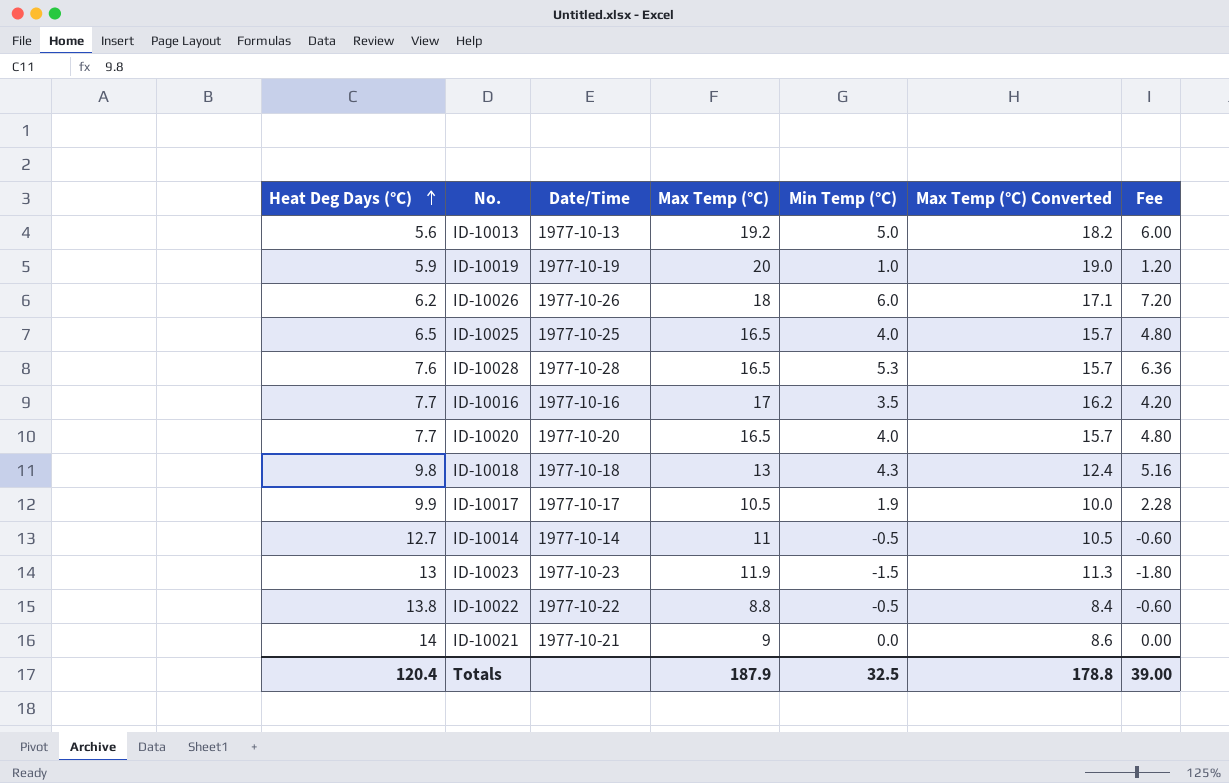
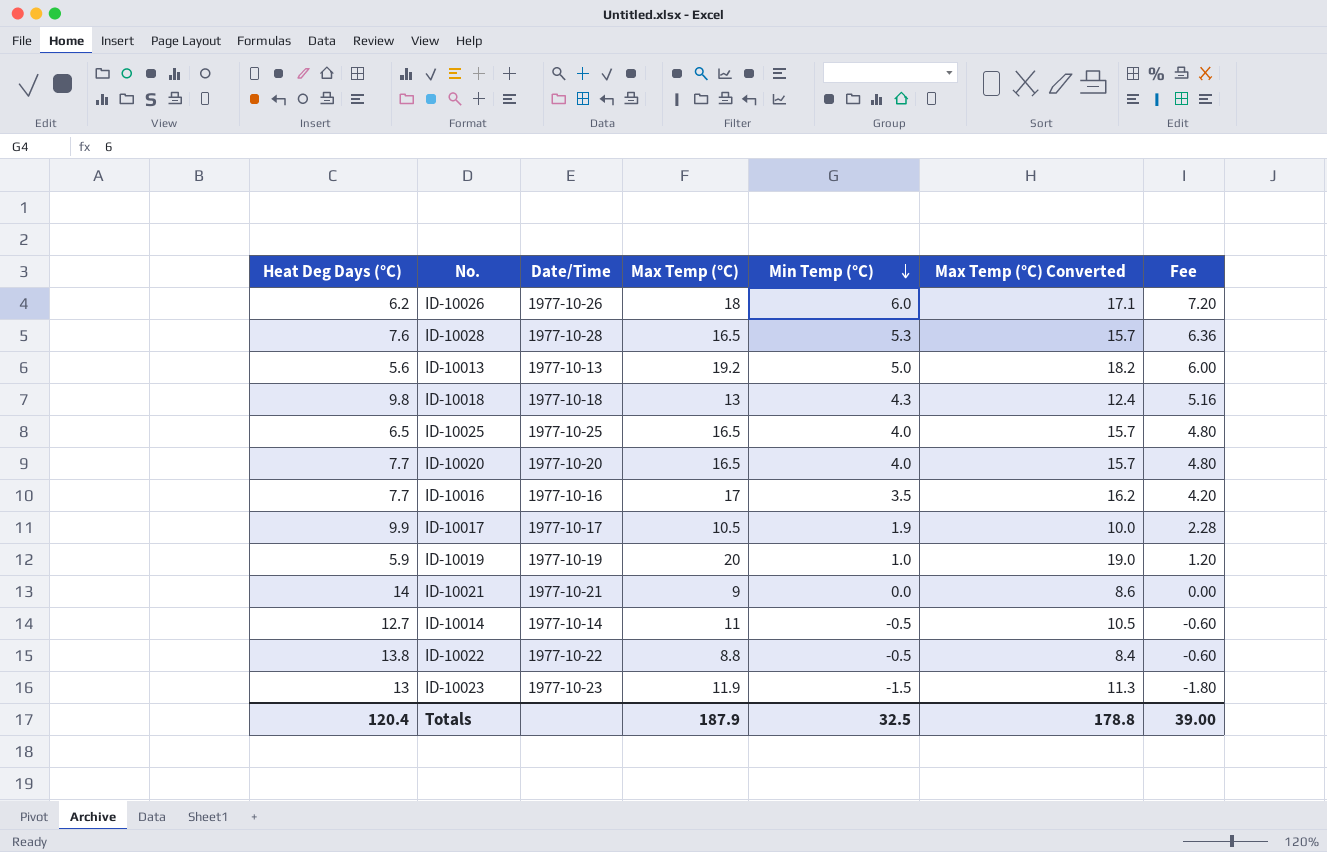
row order: Heat Deg Days (°C) ascending -> Min Temp (°C) descending

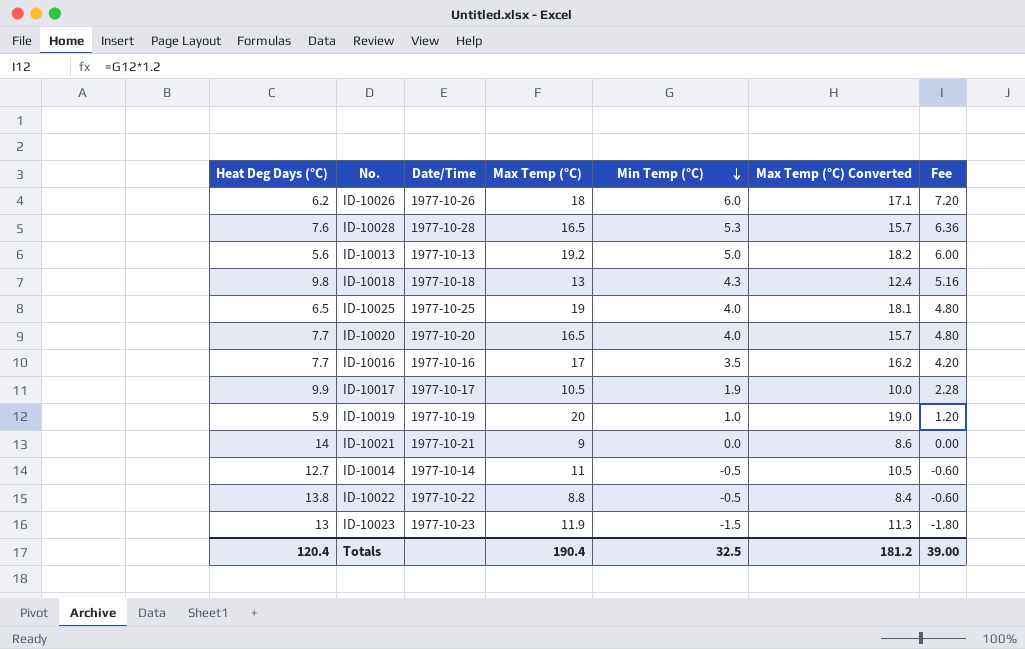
ID-10025 | Max Temp (°C): 16.5 -> 19
ID-10025 | Max Temp (°C) Converted: 15.7 -> 18.1
Totals | Max Temp (°C): 187.9 -> 190.4
Totals | Max Temp (°C) Converted: 178.8 -> 181.2

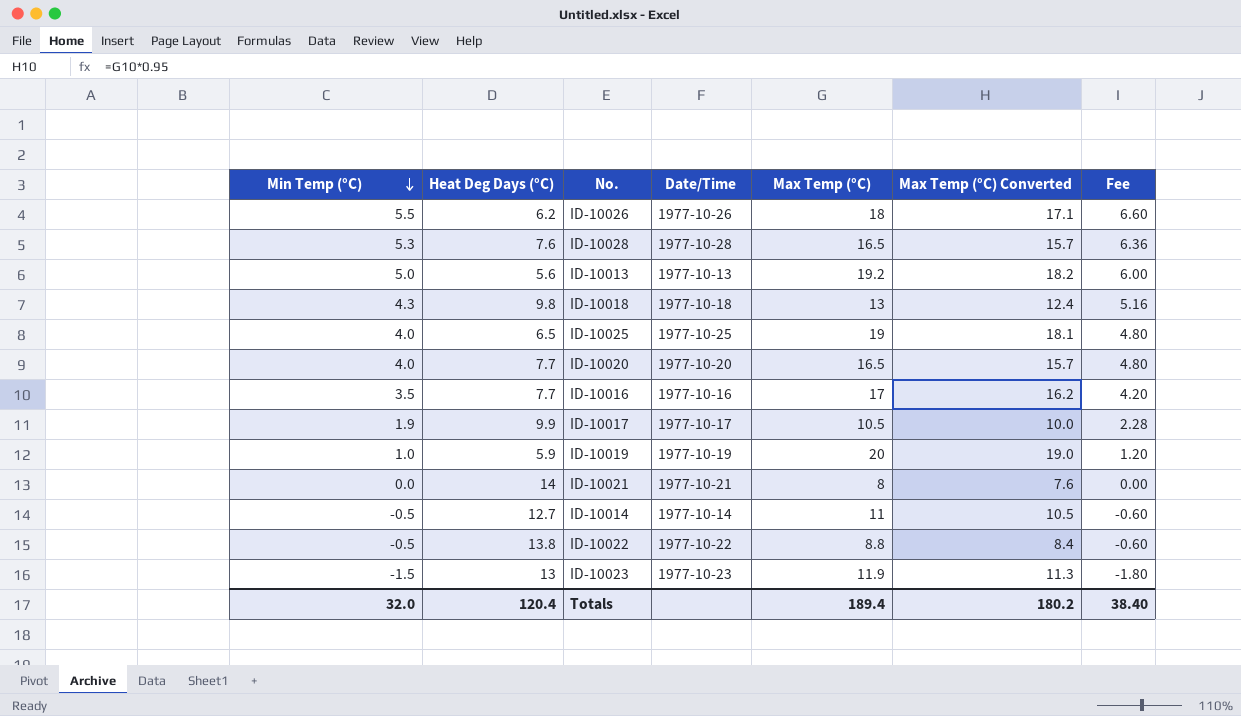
column Min Temp (°C) | position: 5 -> 1
ID-10026 | Min Temp (°C): 6.0 -> 5.5
ID-10026 | Fee: 7.20 -> 6.60
ID-10021 | Max Temp (°C): 9 -> 8
ID-10021 | Max Temp (°C) Converted: 8.6 -> 7.6
Totals | Min Temp (°C): 32.5 -> 32.0
Totals | Max Temp (°C): 190.4 -> 189.4
Totals | Max Temp (°C) Converted: 181.2 -> 180.2
Totals | Fee: 39.00 -> 38.40

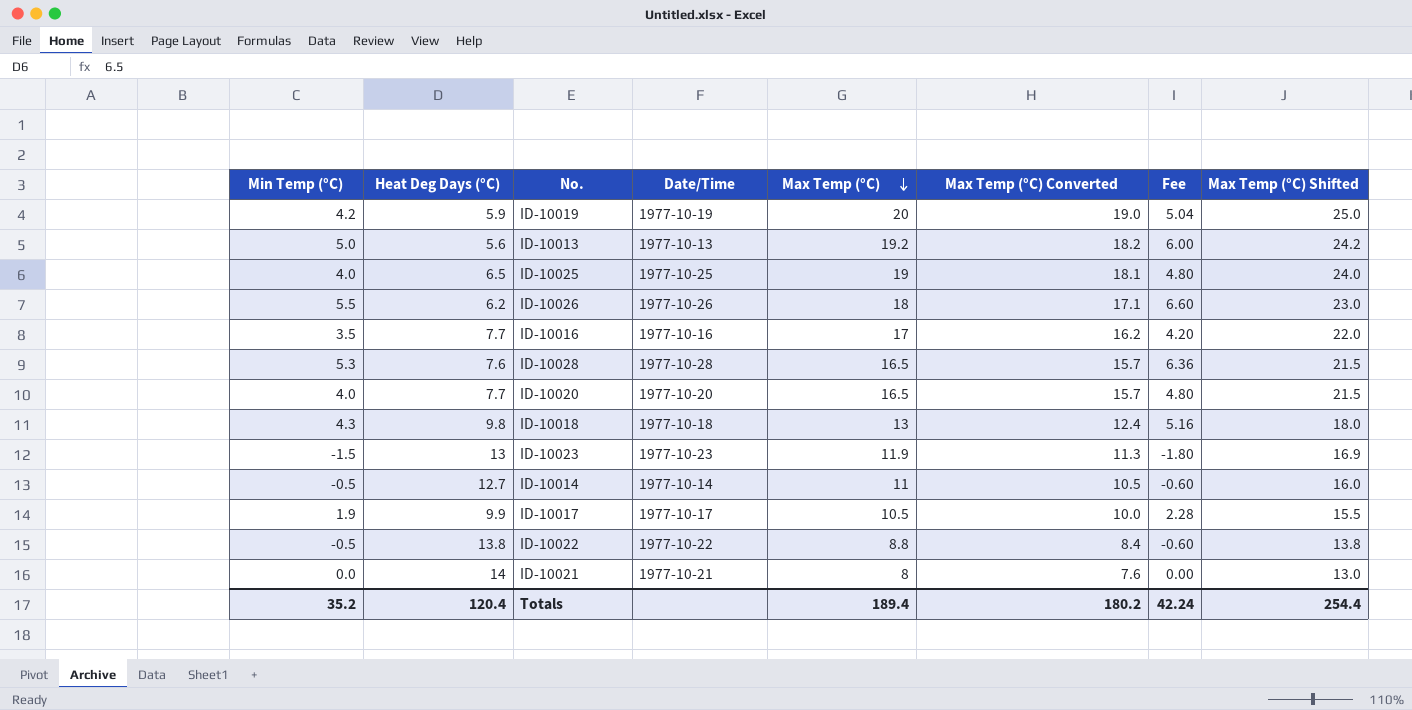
row order: Min Temp (°C) descending -> Max Temp (°C) descending
column Max Temp (°C) Shifted | formula: none -> [Max Temp (°C)] + 5
ID-10019 | Min Temp (°C): 1.0 -> 4.2
ID-10019 | Fee: 1.20 -> 5.04
Totals | Min Temp (°C): 32.0 -> 35.2
Totals | Fee: 38.40 -> 42.24

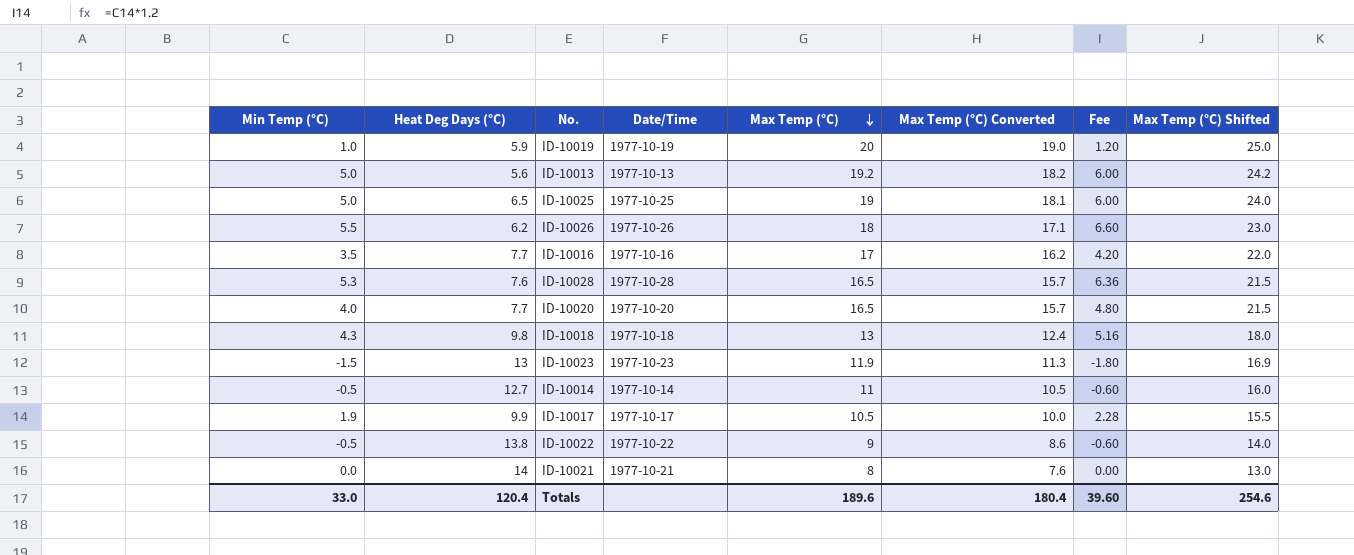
ID-10019 | Min Temp (°C): 4.2 -> 1.0
ID-10019 | Fee: 5.04 -> 1.20
ID-10025 | Min Temp (°C): 4.0 -> 5.0
ID-10025 | Fee: 4.80 -> 6.00
ID-10022 | Max Temp (°C): 8.8 -> 9
ID-10022 | Max Temp (°C) Converted: 8.4 -> 8.6
ID-10022 | Max Temp (°C) Shifted: 13.8 -> 14.0
Totals | Min Temp (°C): 35.2 -> 33.0
Totals | Max Temp (°C): 189.4 -> 189.6
Totals | Max Temp (°C) Converted: 180.2 -> 180.4
Totals | Fee: 42.24 -> 39.60
Totals | Max Temp (°C) Shifted: 254.4 -> 254.6

